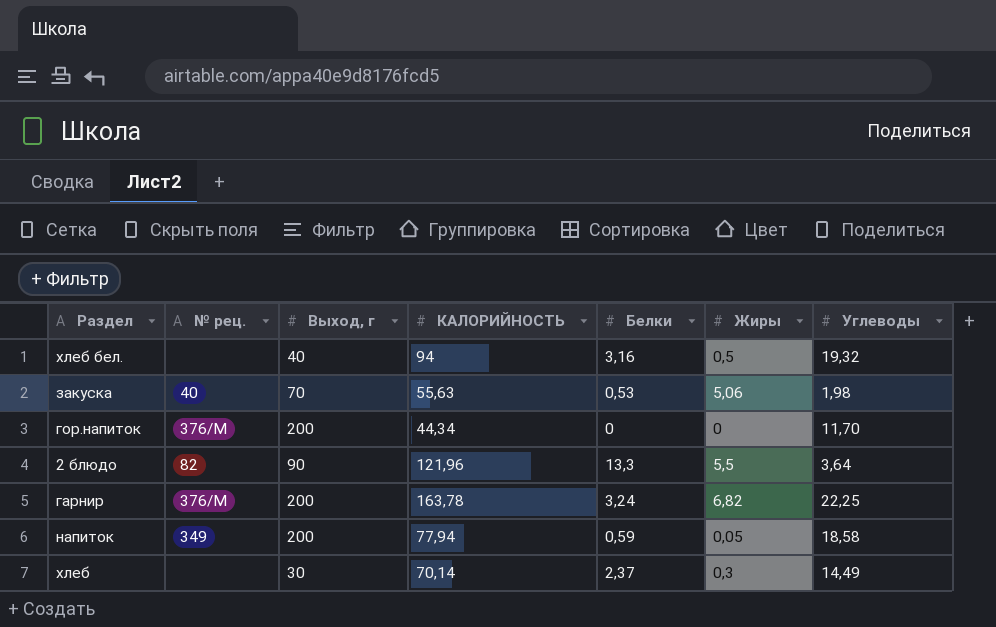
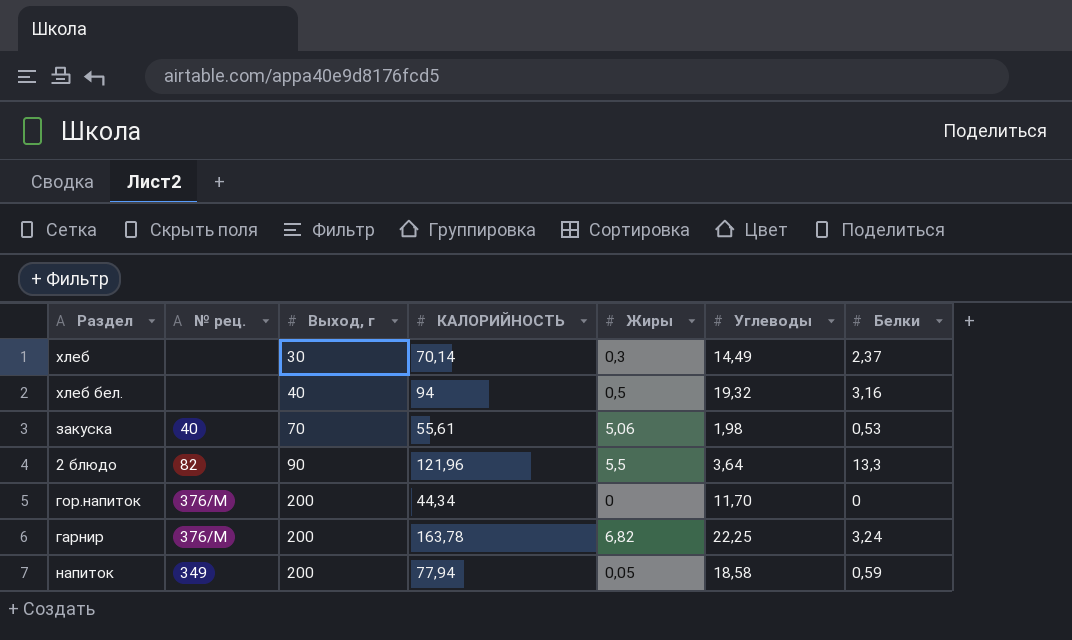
row order: none -> Выход, г ascending
column Белки | position: 5 -> 7
закуска | КАЛОРИЙНОСТЬ: 55,63 -> 55,61

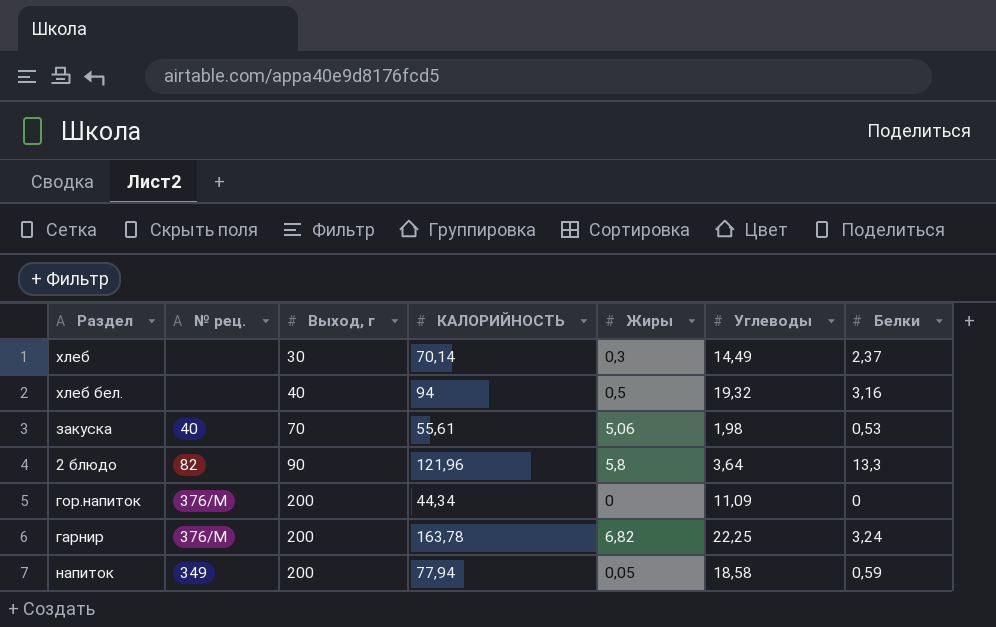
2 блюдо | Жиры: 5,5 -> 5,8
гор.напиток | Углеводы: 11,70 -> 11,09

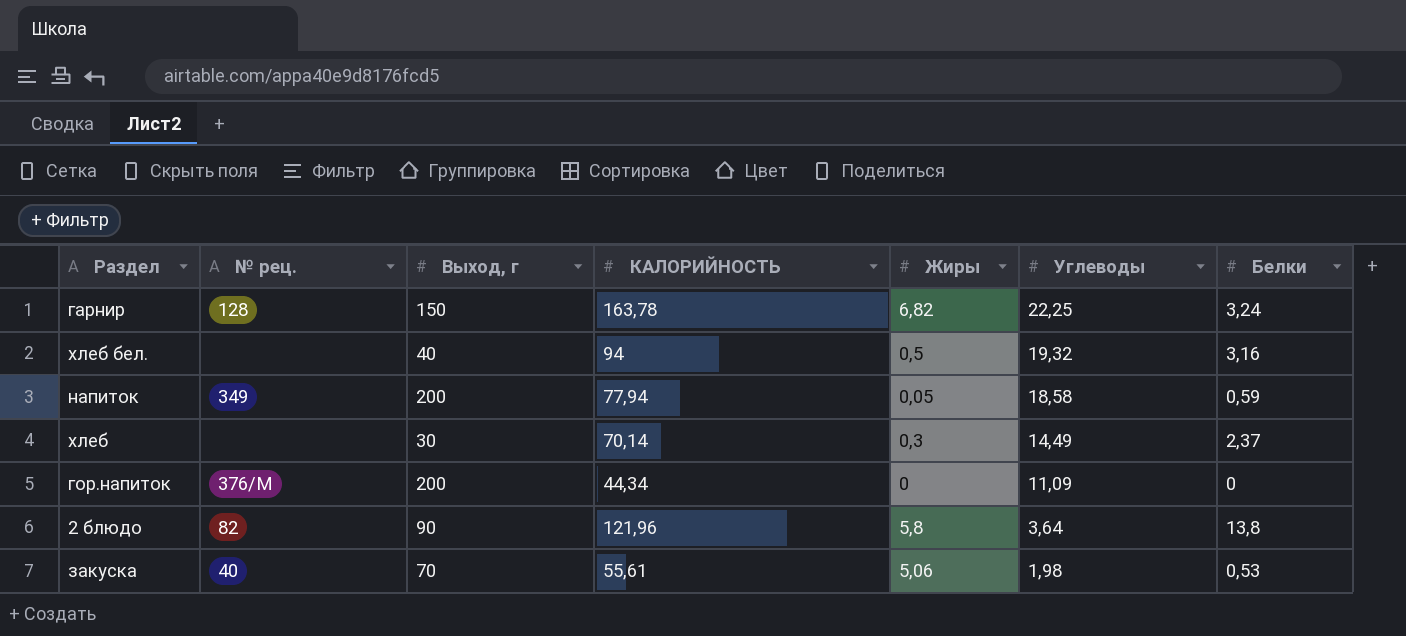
row order: Выход, г ascending -> Углеводы descending
гарнир | № рец.: 376/М -> 128
гарнир | Выход, г: 200 -> 150
2 блюдо | Белки: 13,3 -> 13,8

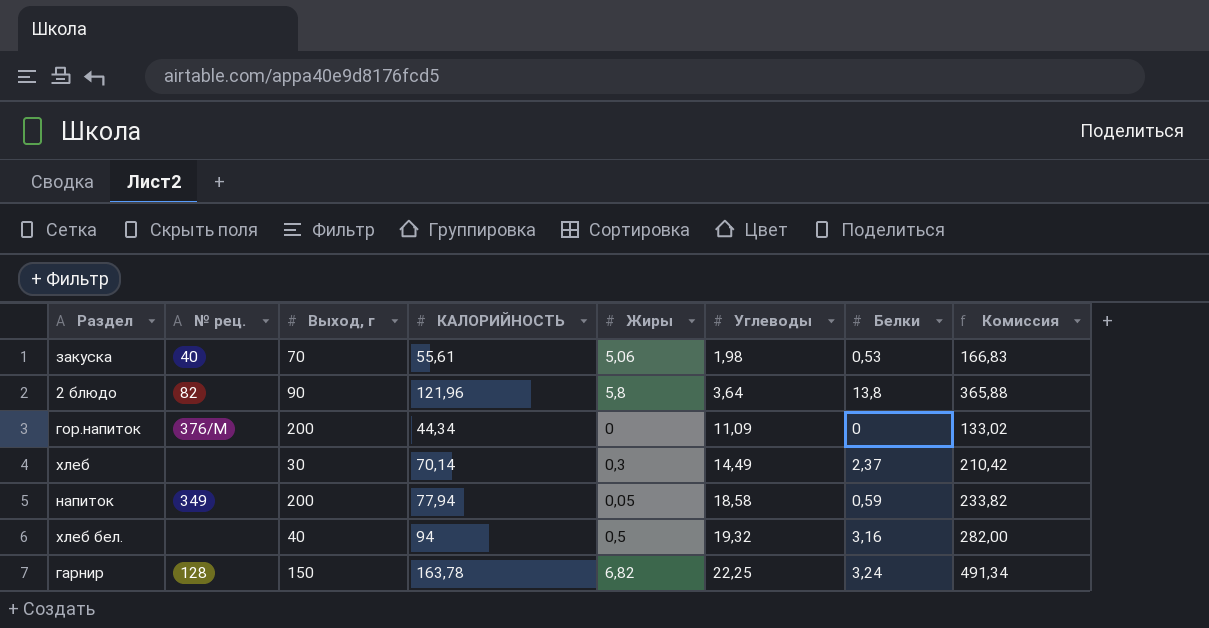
row order: Углеводы descending -> Углеводы ascending
column Комиссия | formula: none -> [КАЛОРИЙНОСТЬ] * 3

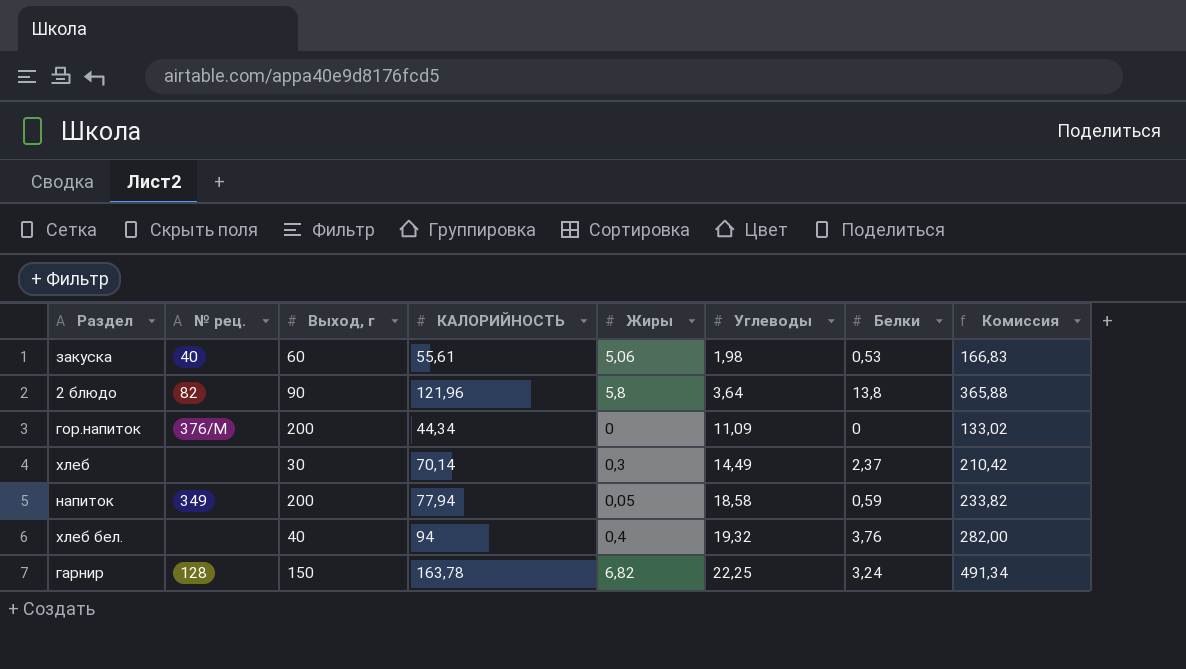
закуска | Выход, г: 70 -> 60
хлеб бел. | Жиры: 0,5 -> 0,4
хлеб бел. | Белки: 3,16 -> 3,76

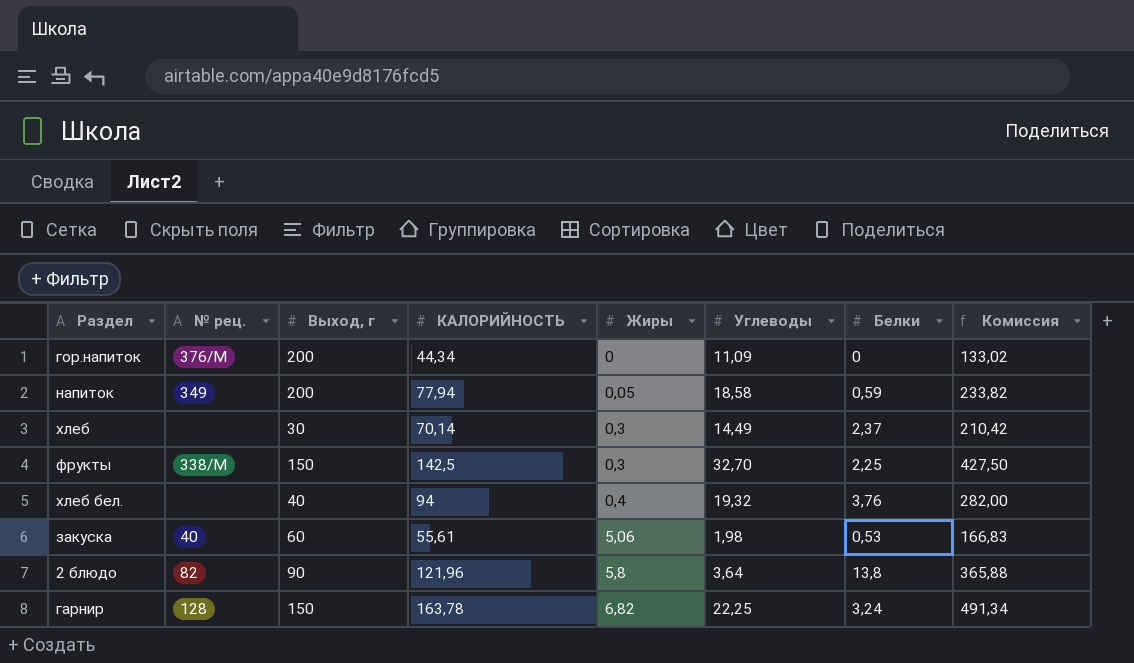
row order: Углеводы ascending -> Жиры ascending
row фрукты: none -> 338/М | 150 | 142,5 | 0,3 | 32,70 | 2,25 | 427,50

